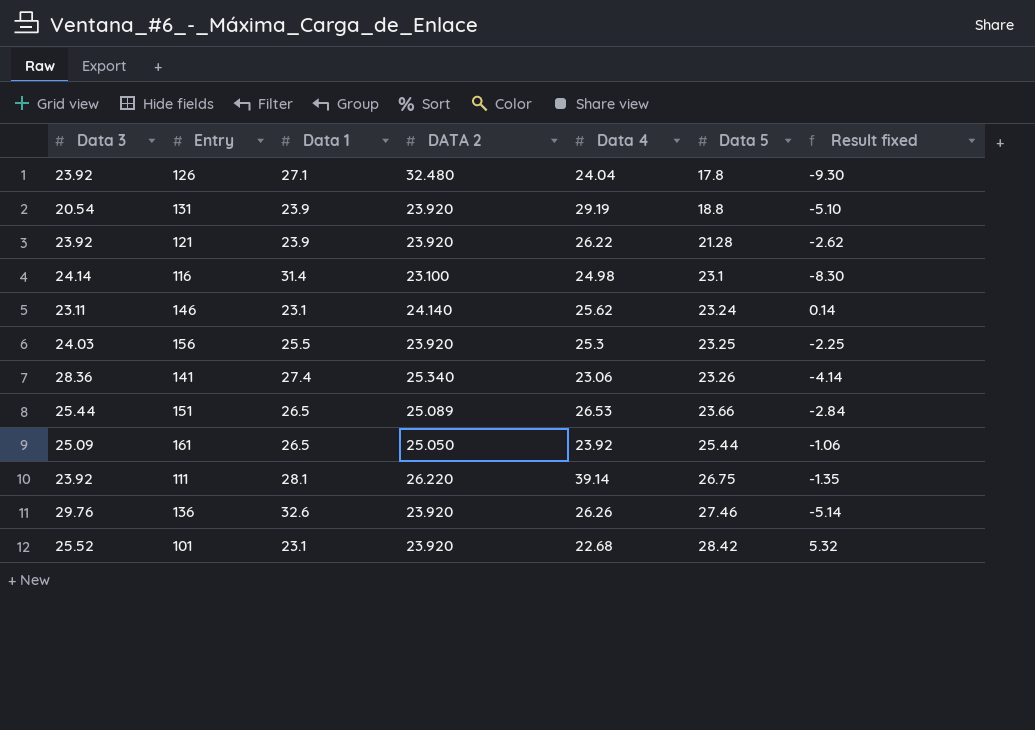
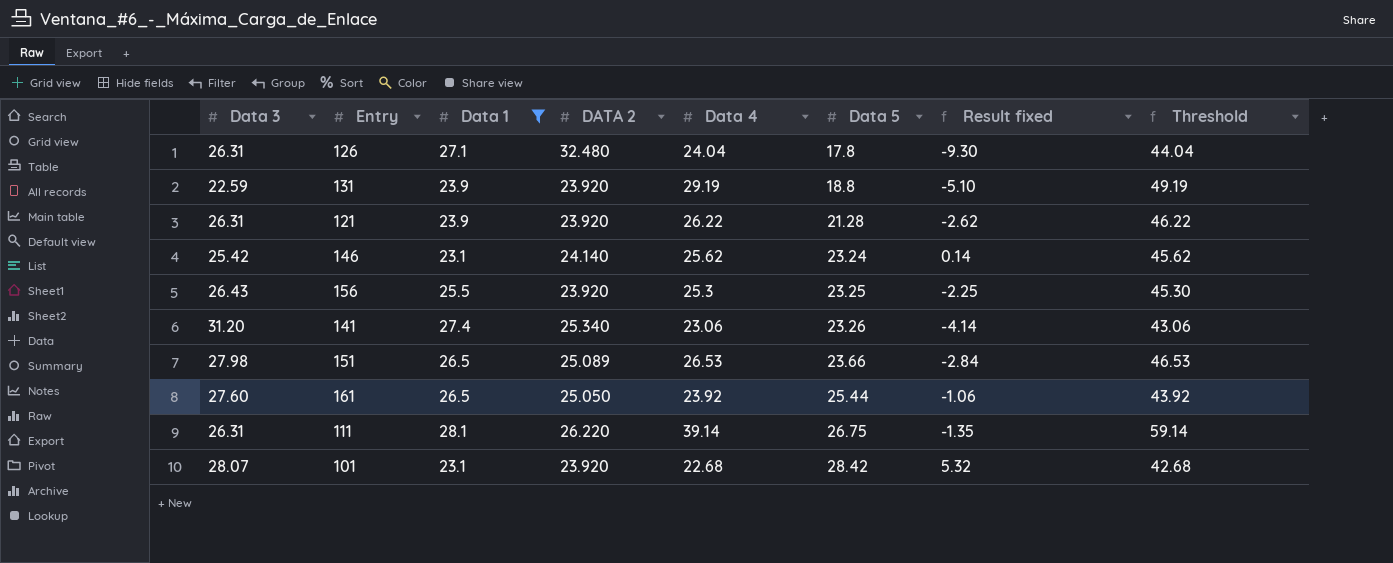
filter: none -> Data 1 <= 28.1
column Threshold | formula: none -> [Data 4] + 20
126 | Data 3: 23.92 -> 26.31
131 | Data 3: 20.54 -> 22.59
121 | Data 3: 23.92 -> 26.31
146 | Data 3: 23.11 -> 25.42
156 | Data 3: 24.03 -> 26.43
141 | Data 3: 28.36 -> 31.20
151 | Data 3: 25.44 -> 27.98
161 | Data 3: 25.09 -> 27.60
111 | Data 3: 23.92 -> 26.31
101 | Data 3: 25.52 -> 28.07

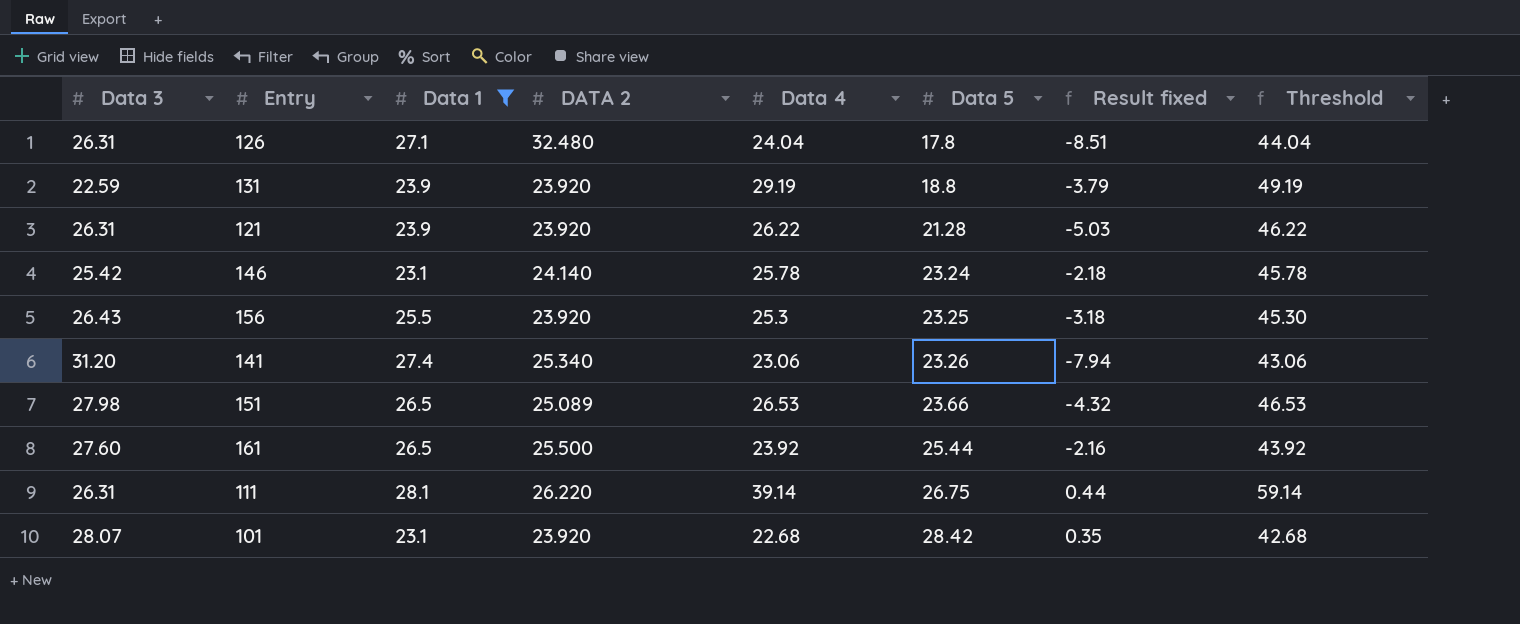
column Result fixed | formula: [Data 5] - [Data 1] -> [Data 5] - [Data 3]
146 | Data 4: 25.62 -> 25.78
146 | Threshold: 45.62 -> 45.78
161 | DATA 2: 25.050 -> 25.500

